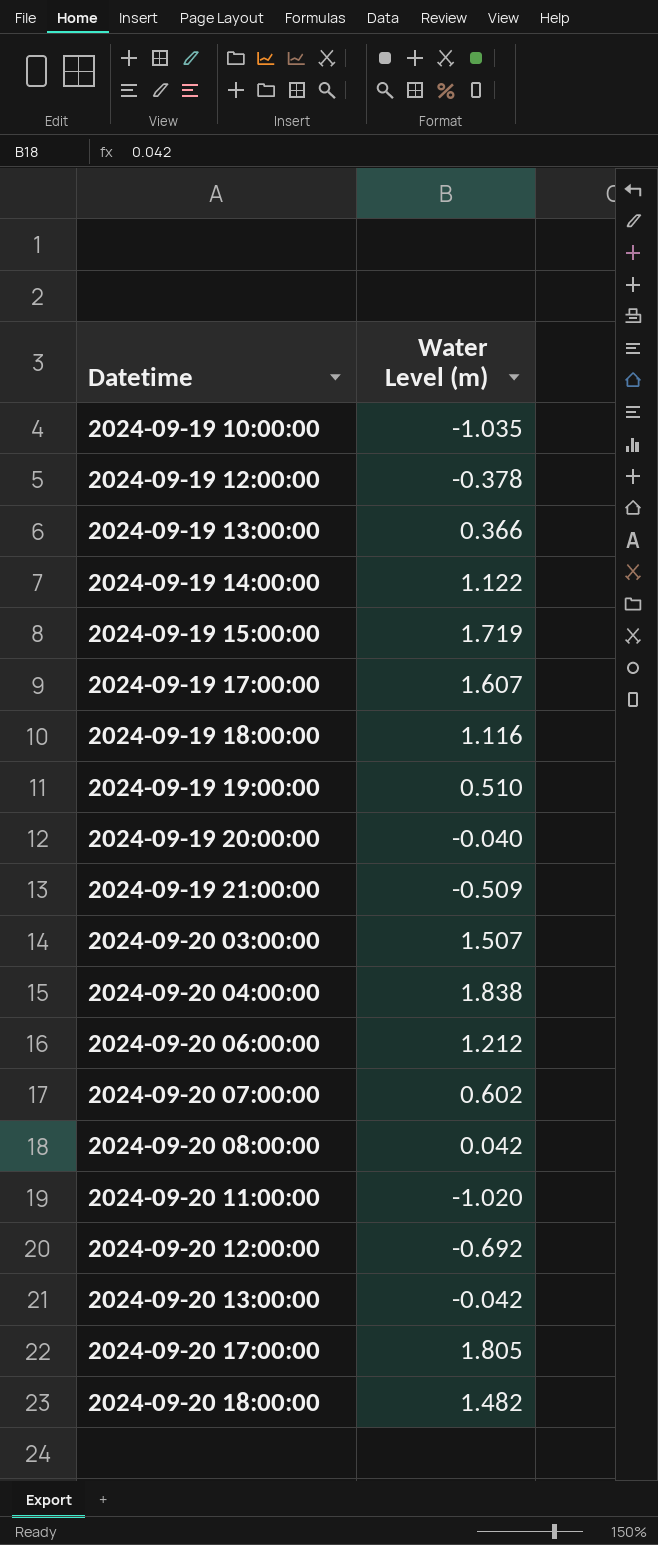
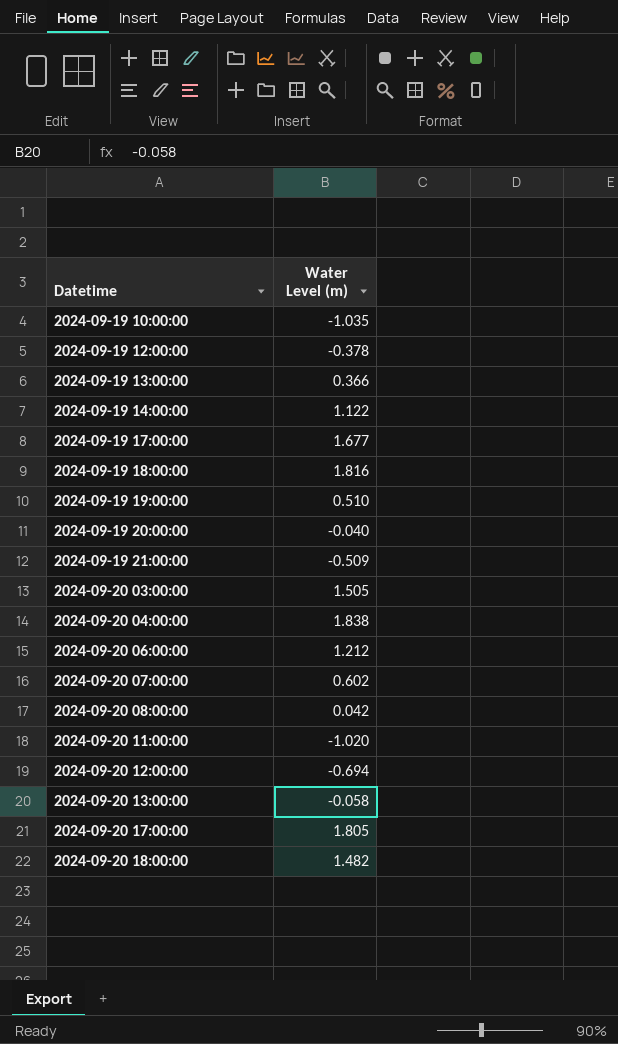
row 2024-09-19 15:00:00: 1.719 -> none
2024-09-19 17:00:00 | Water Level (m): 1.607 -> 1.677
2024-09-19 18:00:00 | Water Level (m): 1.116 -> 1.816
2024-09-20 03:00:00 | Water Level (m): 1.507 -> 1.505
2024-09-20 12:00:00 | Water Level (m): -0.692 -> -0.694
2024-09-20 13:00:00 | Water Level (m): -0.042 -> -0.058

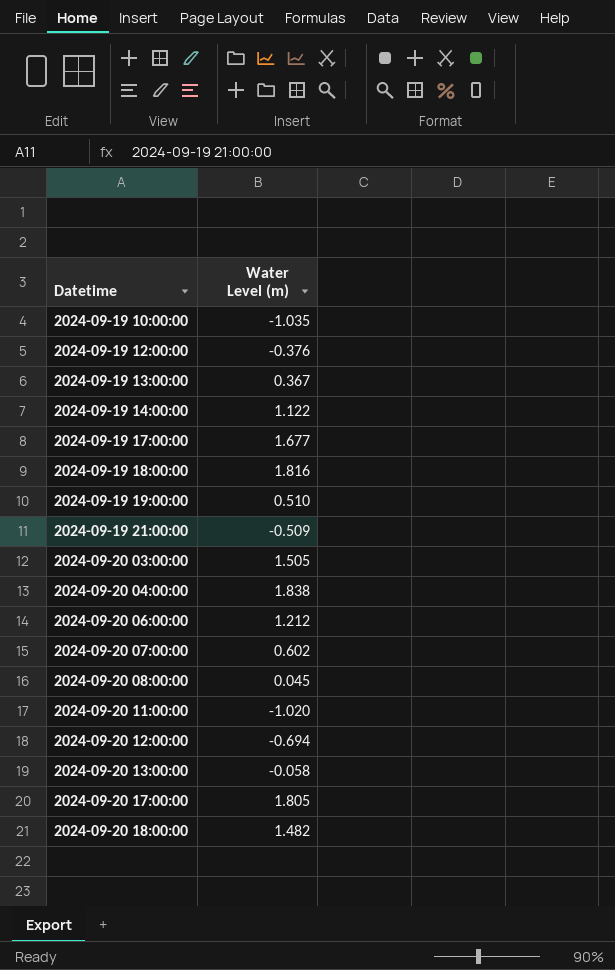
row 2024-09-19 20:00:00: -0.040 -> none
2024-09-19 12:00:00 | Water Level (m): -0.378 -> -0.376
2024-09-19 13:00:00 | Water Level (m): 0.366 -> 0.367
2024-09-20 08:00:00 | Water Level (m): 0.042 -> 0.045

